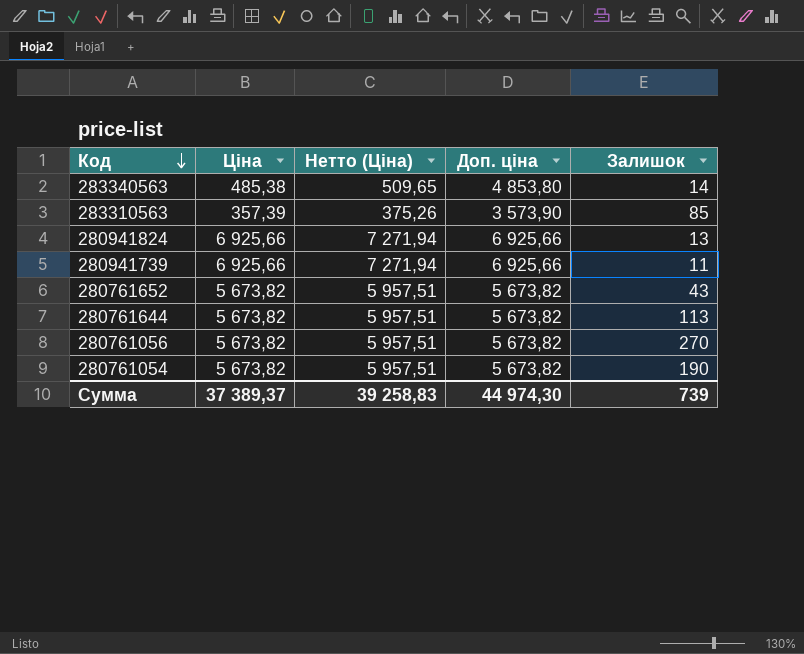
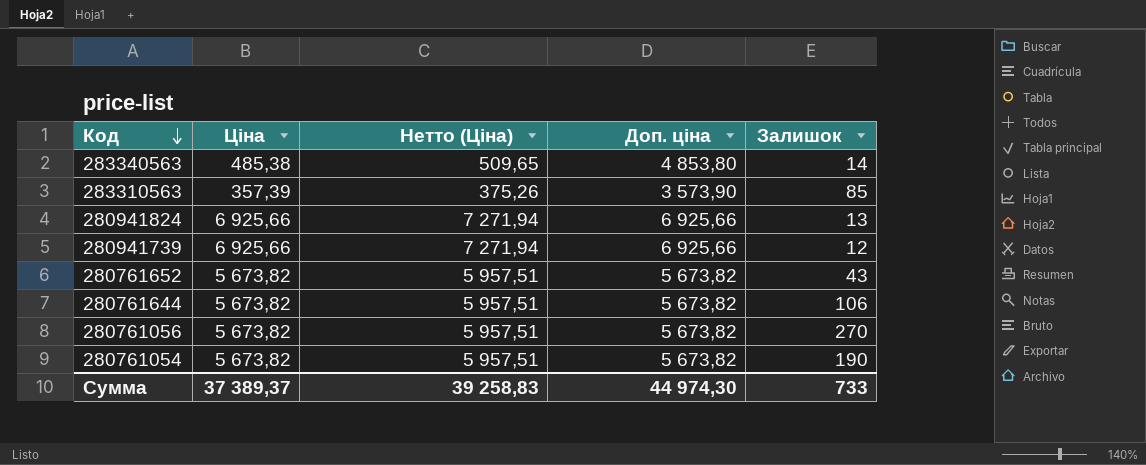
280941739 | Залишок: 11 -> 12
280761644 | Залишок: 113 -> 106
Сумма | Залишок: 739 -> 733

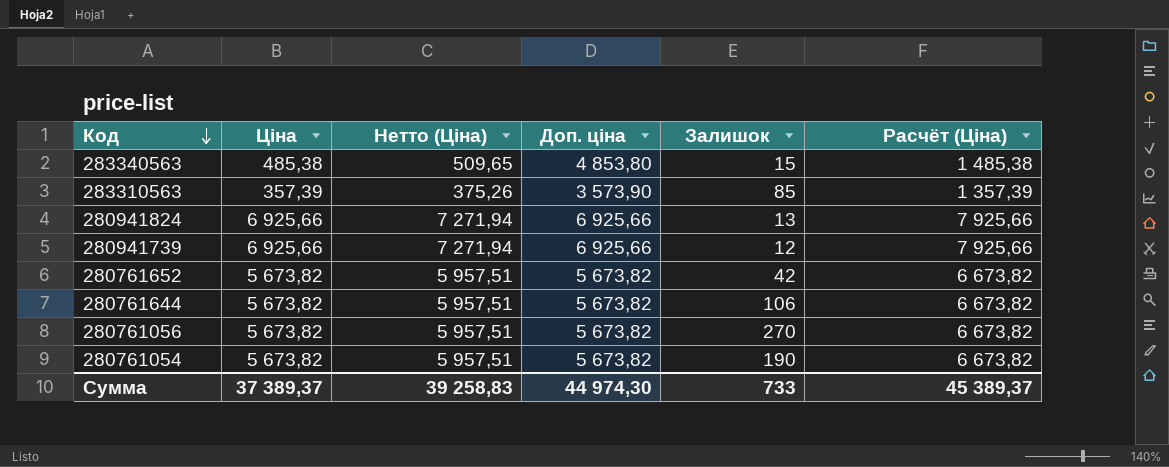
column Расчёт (Ціна) | formula: none -> [Ціна] + 1000
283340563 | Залишок: 14 -> 15
280761652 | Залишок: 43 -> 42

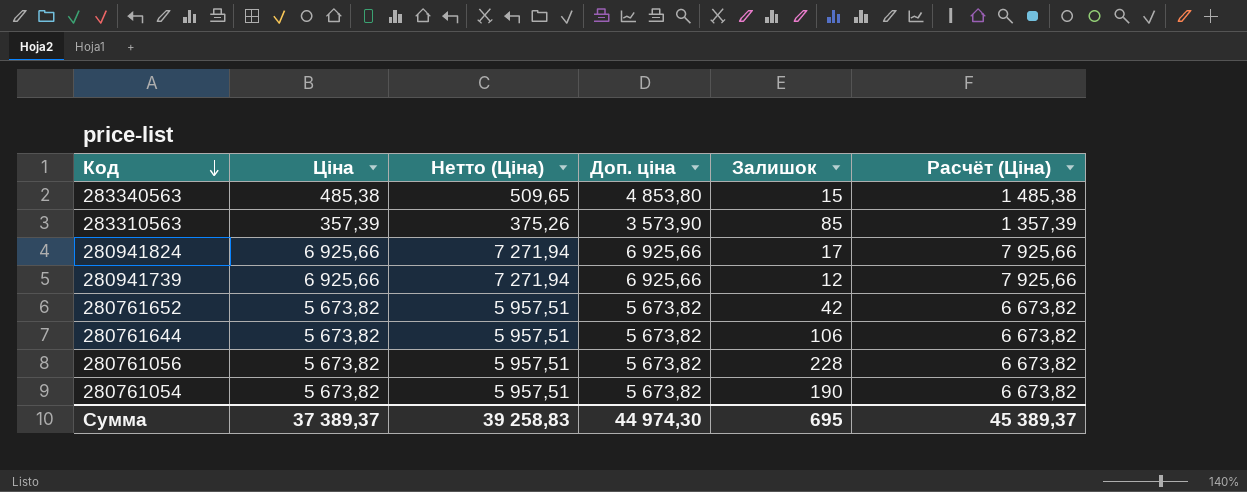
280941824 | Залишок: 13 -> 17
280761056 | Залишок: 270 -> 228
Сумма | Залишок: 733 -> 695

